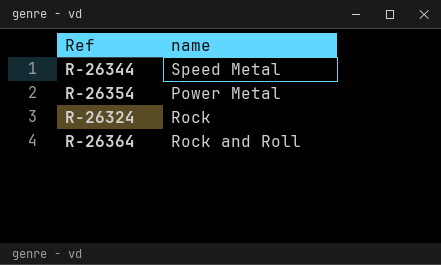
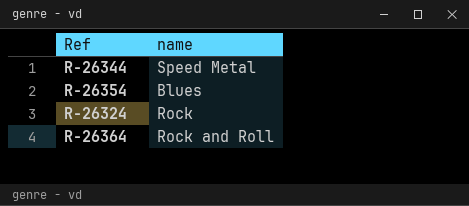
R-26354 | name: Power Metal -> Blues

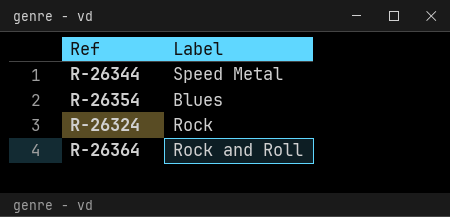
column name: name -> Label

